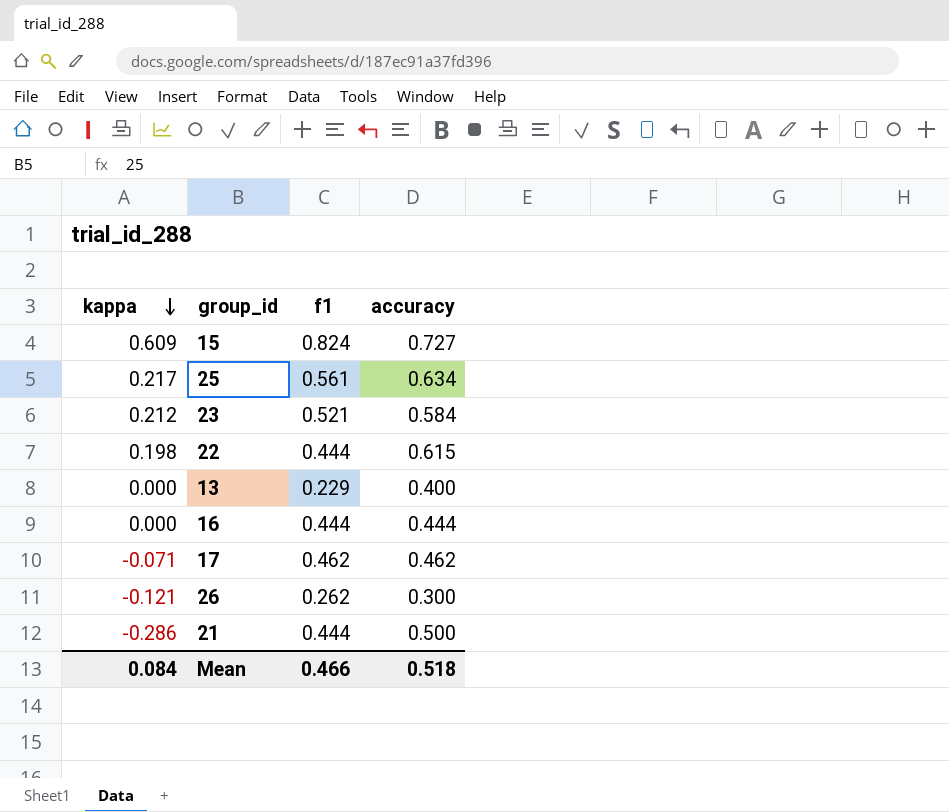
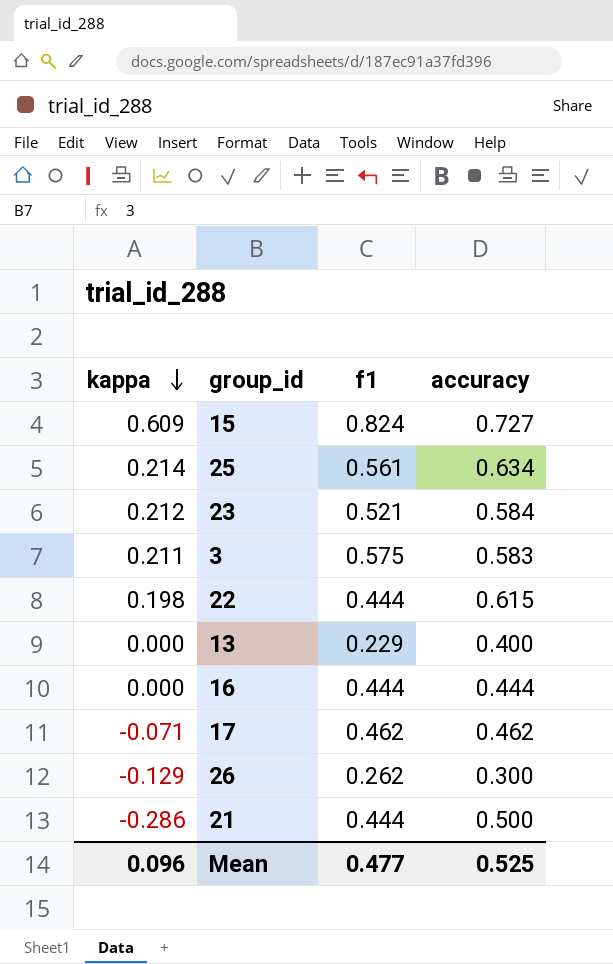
25 | kappa: 0.217 -> 0.214
row 3: none -> 0.211 | 0.575 | 0.583
26 | kappa: -0.121 -> -0.129
Mean | kappa: 0.084 -> 0.096
Mean | f1: 0.466 -> 0.477
Mean | accuracy: 0.518 -> 0.525

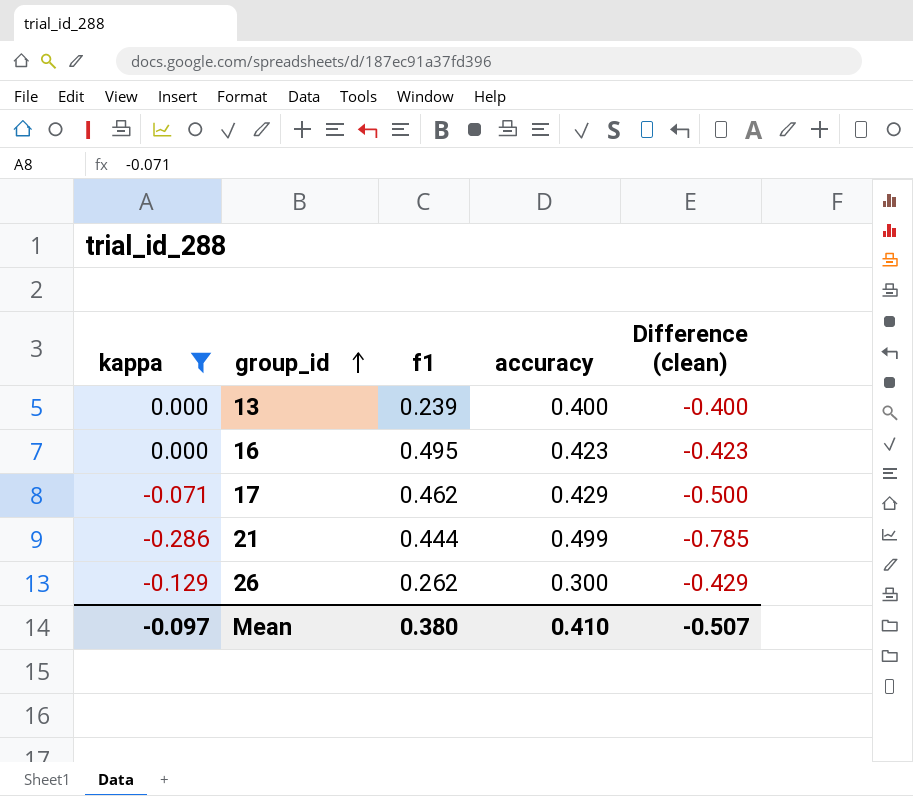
filter: none -> kappa <= 0.000
row order: kappa descending -> group_id ascending
column Difference (clean) | formula: none -> [kappa] - [accuracy]
13 | f1: 0.229 -> 0.239
16 | f1: 0.444 -> 0.495
16 | accuracy: 0.444 -> 0.423
17 | accuracy: 0.462 -> 0.429
21 | accuracy: 0.500 -> 0.499
Mean | kappa: 0.096 -> -0.097
Mean | f1: 0.477 -> 0.380
Mean | accuracy: 0.525 -> 0.410

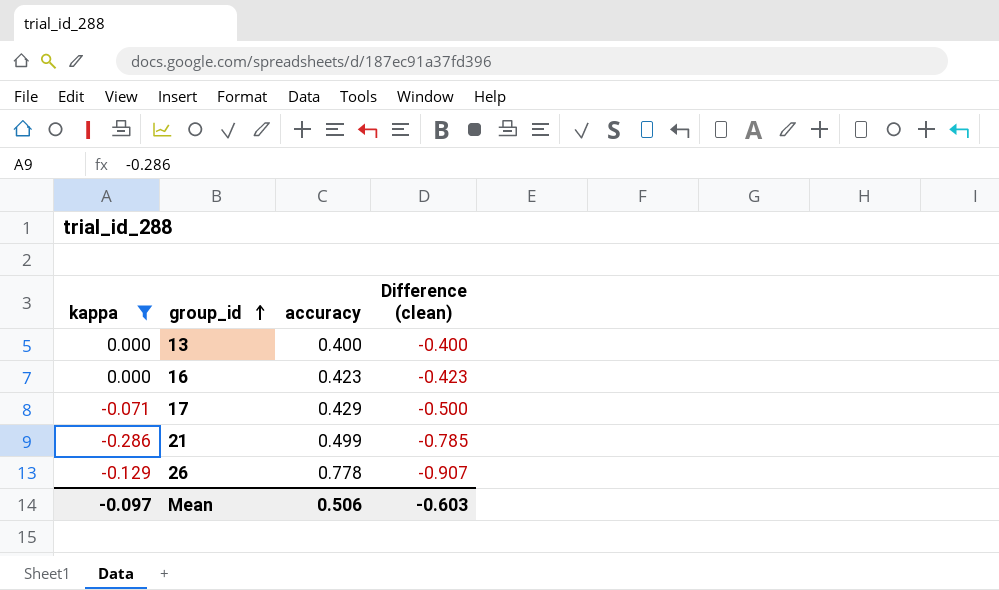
column f1 | position: 3 -> none
26 | accuracy: 0.300 -> 0.778
26 | Difference (clean): -0.429 -> -0.907
Mean | accuracy: 0.410 -> 0.506
Mean | Difference (clean): -0.507 -> -0.603

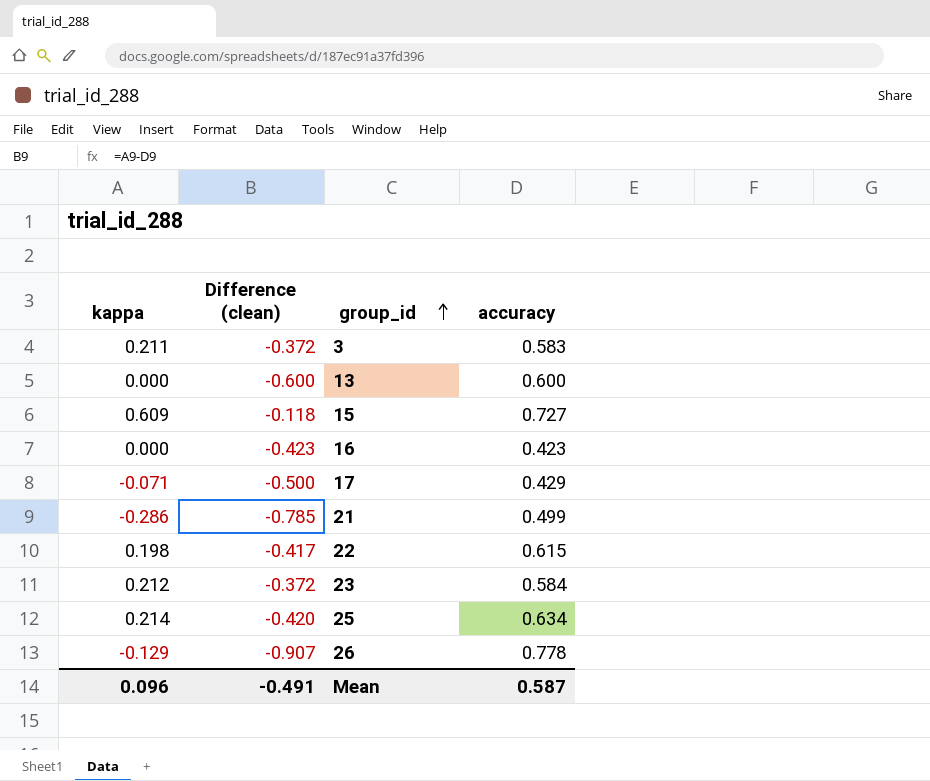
filter: kappa <= 0.000 -> none
column Difference (clean) | position: 4 -> 2
13 | Difference (clean): -0.400 -> -0.600
13 | accuracy: 0.400 -> 0.600
Mean | kappa: -0.097 -> 0.096
Mean | Difference (clean): -0.603 -> -0.491
Mean | accuracy: 0.506 -> 0.587

